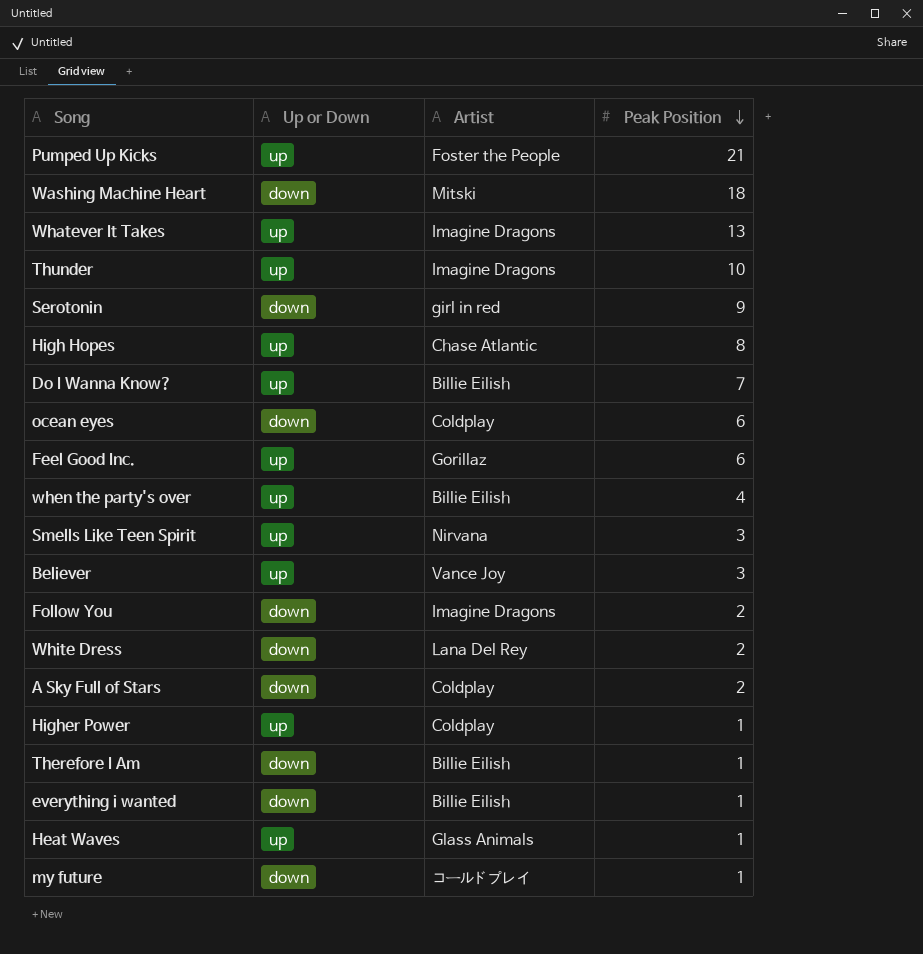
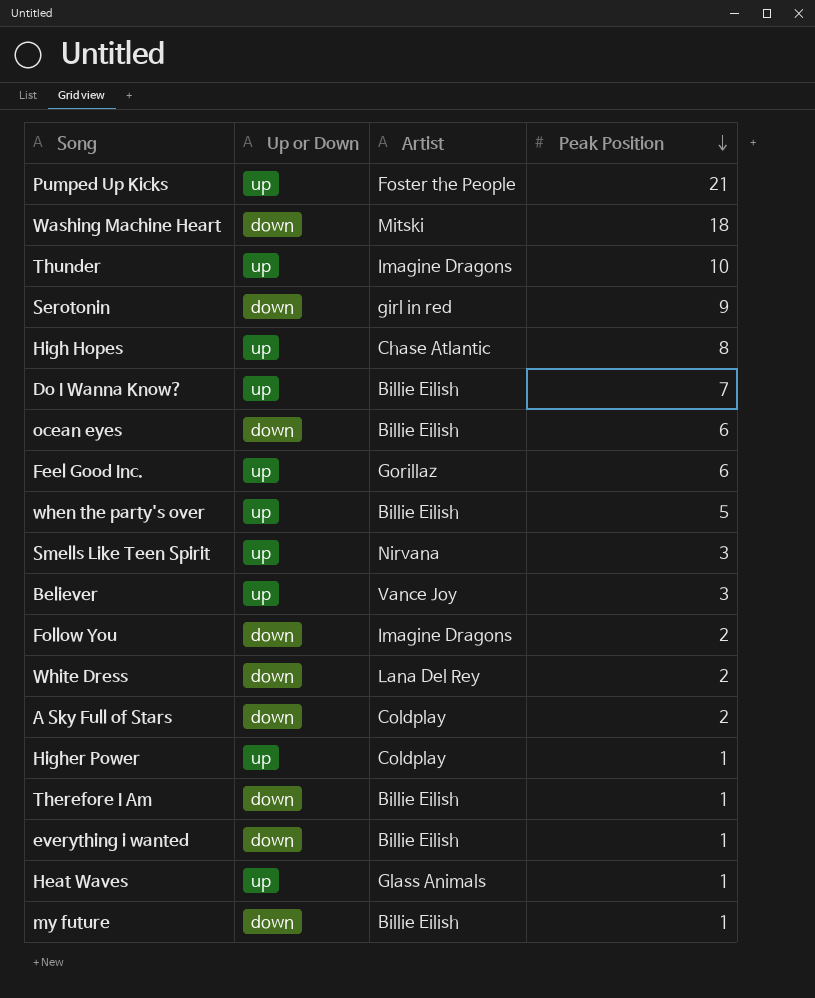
row Whatever It Takes: up | Imagine Dragons | 13 -> none
ocean eyes | Artist: Coldplay -> Billie Eilish
when the party's over | Peak Position: 4 -> 5
my future | Artist: コールドプレイ -> Billie Eilish

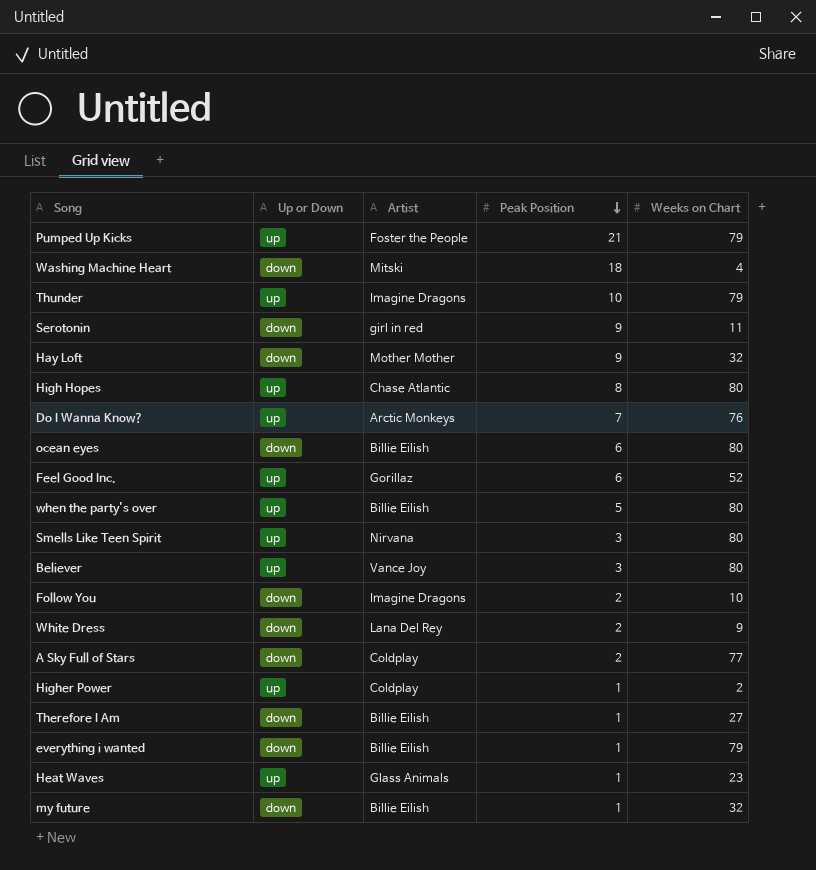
column Weeks on Chart | position: none -> 5
row Hay Loft: none -> down | Mother Mother | 9 | 32
Do I Wanna Know? | Artist: Billie Eilish -> Arctic Monkeys

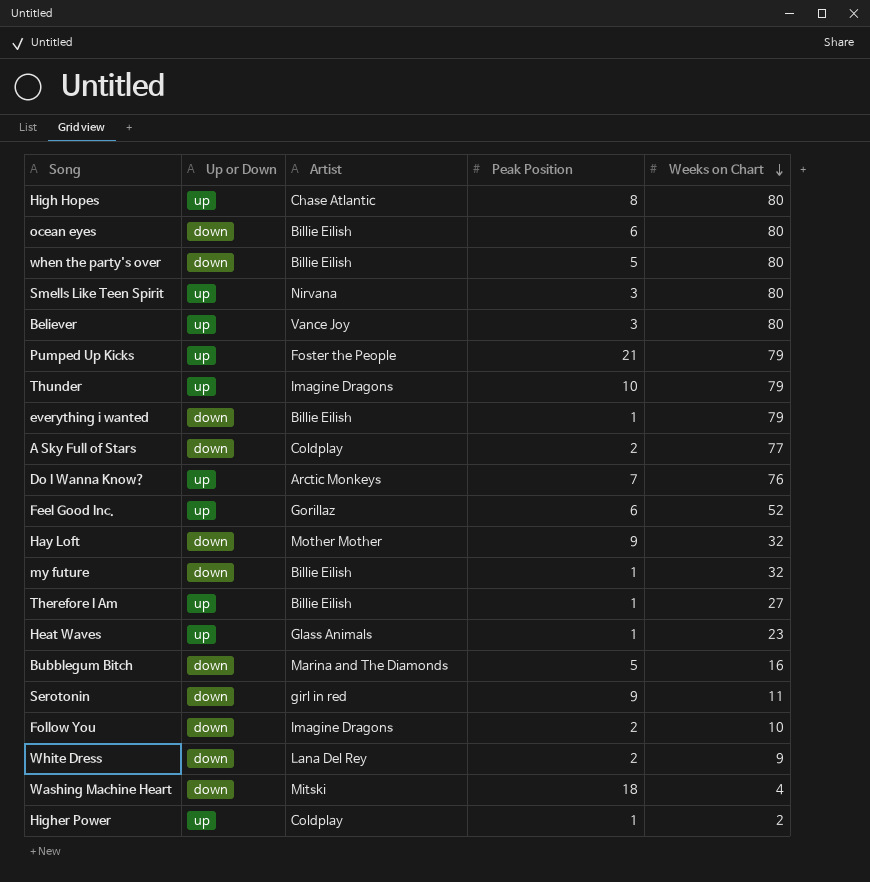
row order: Peak Position descending -> Weeks on Chart descending
when the party's over | Up or Down: up -> down
Therefore I Am | Up or Down: down -> up
row Bubblegum Bitch: none -> down | Marina and The Diamonds | 5 | 16

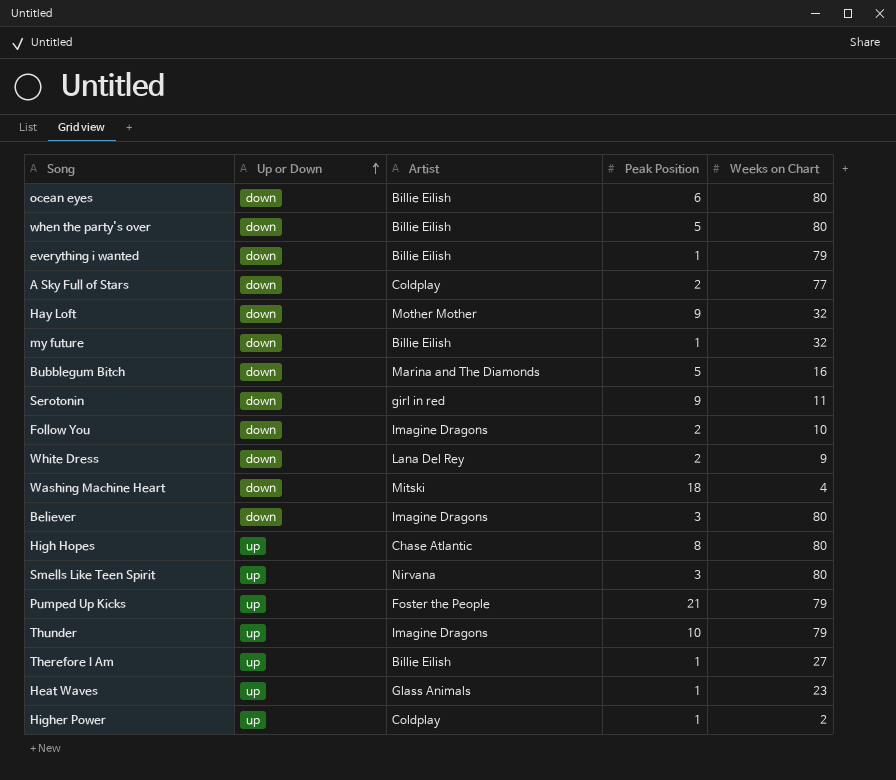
row order: Weeks on Chart descending -> Up or Down ascending
row Do I Wanna Know?: up | Arctic Monkeys | 7 | 76 -> none
row Feel Good Inc.: up | Gorillaz | 6 | 52 -> none
Believer | Up or Down: up -> down
Believer | Artist: Vance Joy -> Imagine Dragons

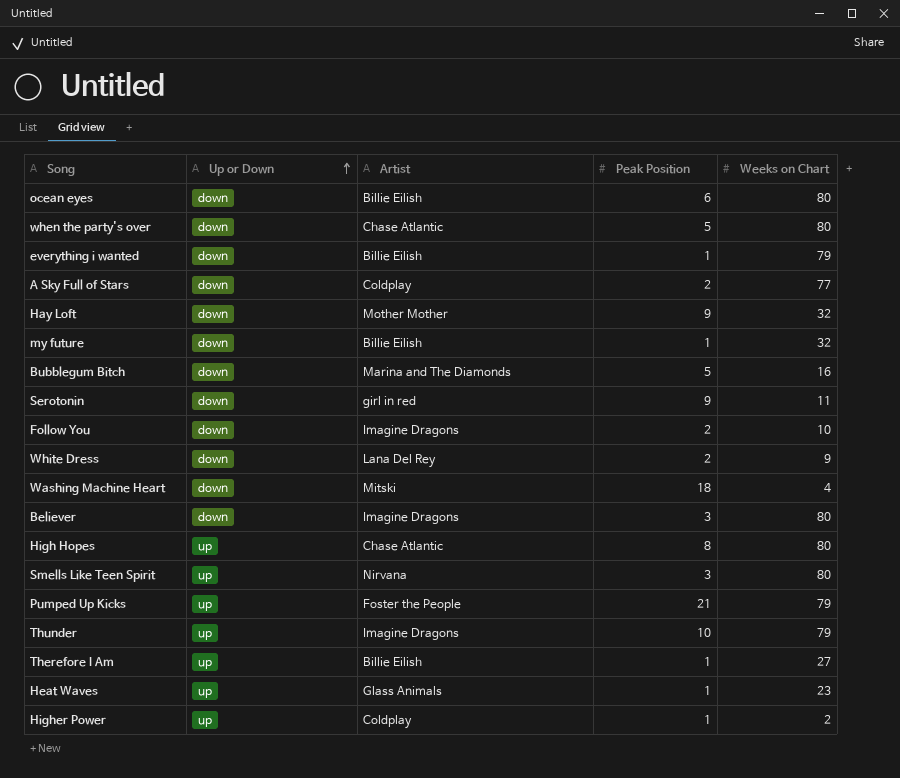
when the party's over | Artist: Billie Eilish -> Chase Atlantic

